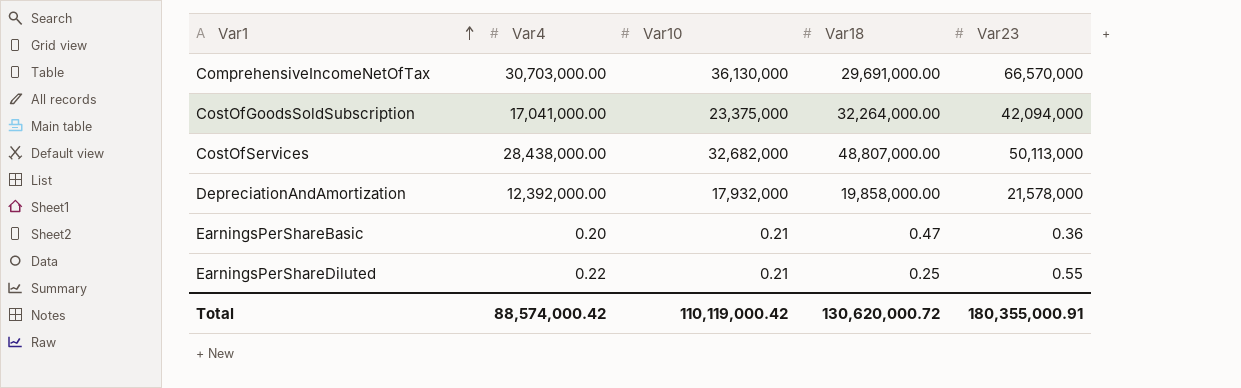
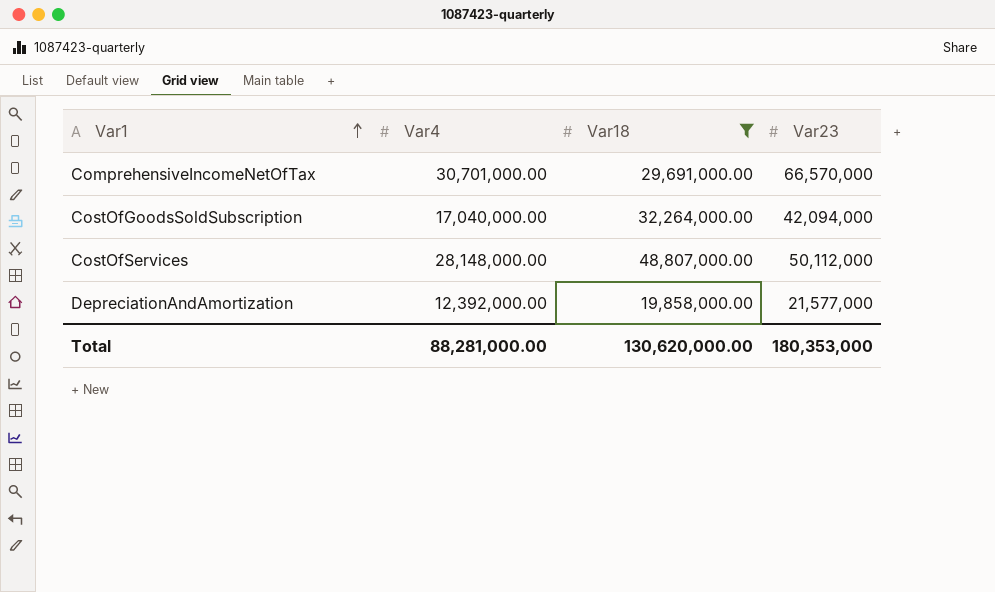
filter: none -> Var18 >= 19,858,000.00
column Var10 | position: 3 -> none
ComprehensiveIncomeNetOfTax | Var4: 30,703,000.00 -> 30,701,000.00
CostOfGoodsSoldSubscription | Var4: 17,041,000.00 -> 17,040,000.00
CostOfServices | Var4: 28,438,000.00 -> 28,148,000.00
CostOfServices | Var23: 50,113,000 -> 50,112,000
DepreciationAndAmortization | Var23: 21,578,000 -> 21,577,000
Total | Var4: 88,574,000.42 -> 88,281,000.00
Total | Var18: 130,620,000.72 -> 130,620,000.00
Total | Var23: 180,355,000.91 -> 180,353,000

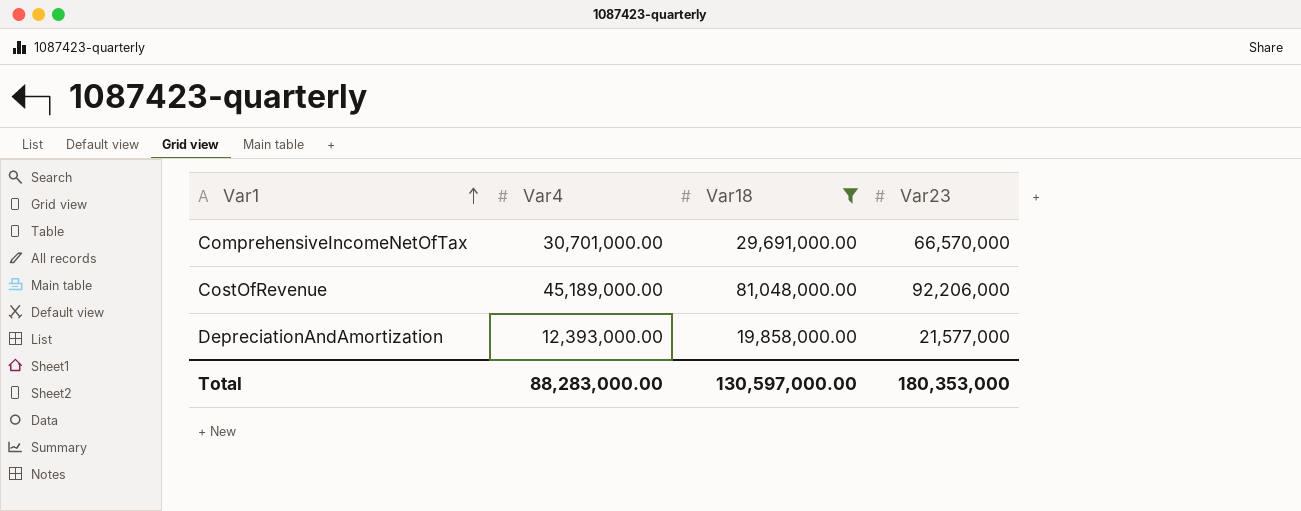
row CostOfGoodsSoldSubscription: 17,040,000.00 | 32,264,000.00 | 42,094,000 -> none
row CostOfServices: 28,148,000.00 | 48,807,000.00 | 50,112,000 -> none
row CostOfRevenue: none -> 45,189,000.00 | 81,048,000.00 | 92,206,000
DepreciationAndAmortization | Var4: 12,392,000.00 -> 12,393,000.00
Total | Var4: 88,281,000.00 -> 88,283,000.00
Total | Var18: 130,620,000.00 -> 130,597,000.00

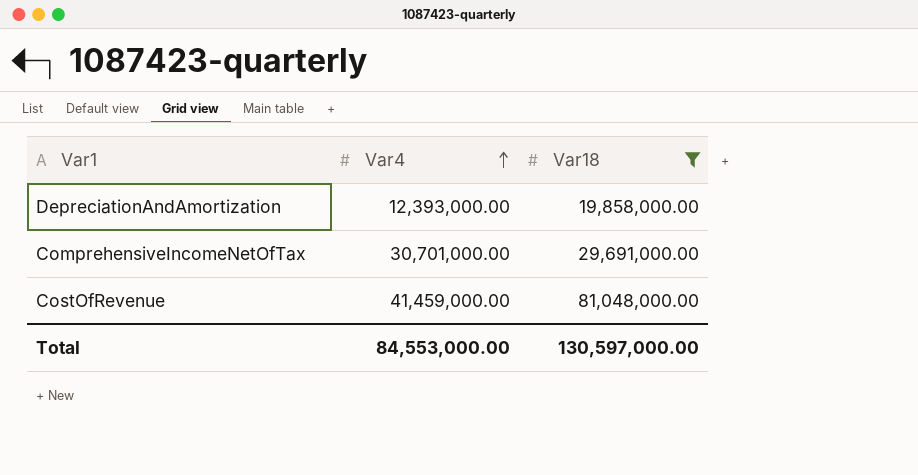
row order: Var1 ascending -> Var4 ascending
column Var23 | position: 4 -> none
CostOfRevenue | Var4: 45,189,000.00 -> 41,459,000.00
Total | Var4: 88,283,000.00 -> 84,553,000.00

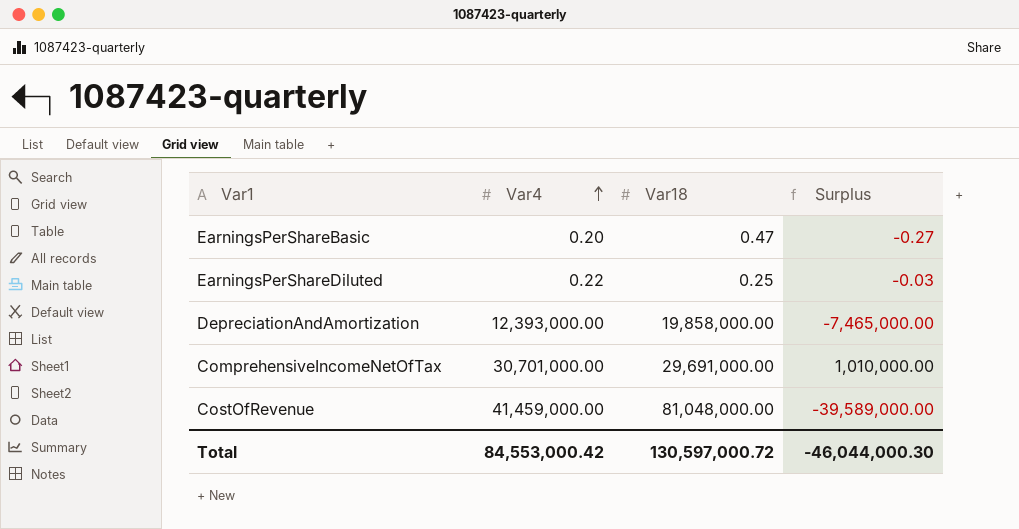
filter: Var18 >= 19,858,000.00 -> none
column Surplus | formula: none -> [Var4] - [Var18]
Total | Var4: 84,553,000.00 -> 84,553,000.42
Total | Var18: 130,597,000.00 -> 130,597,000.72

